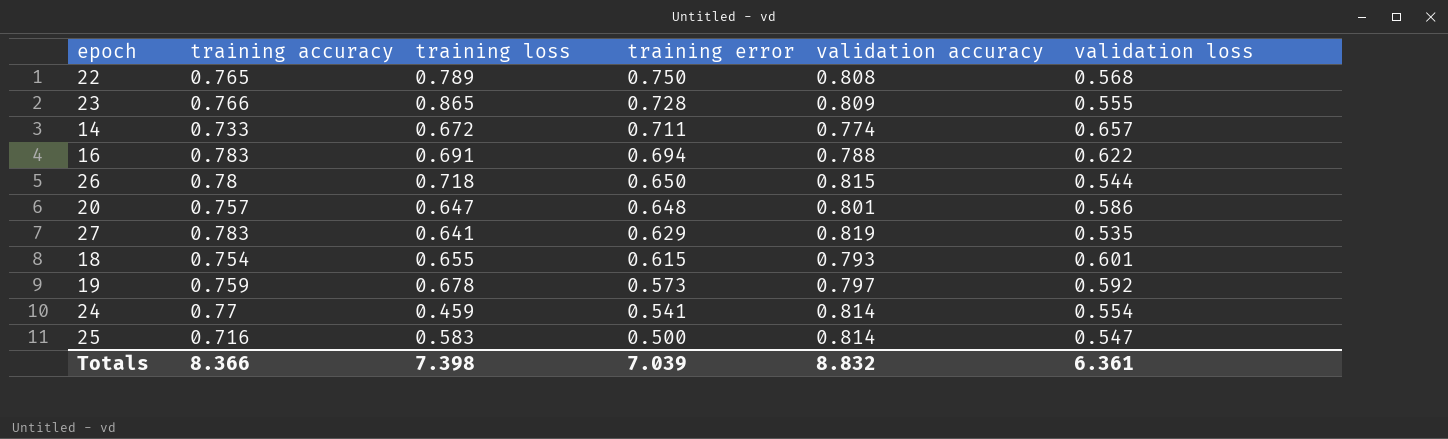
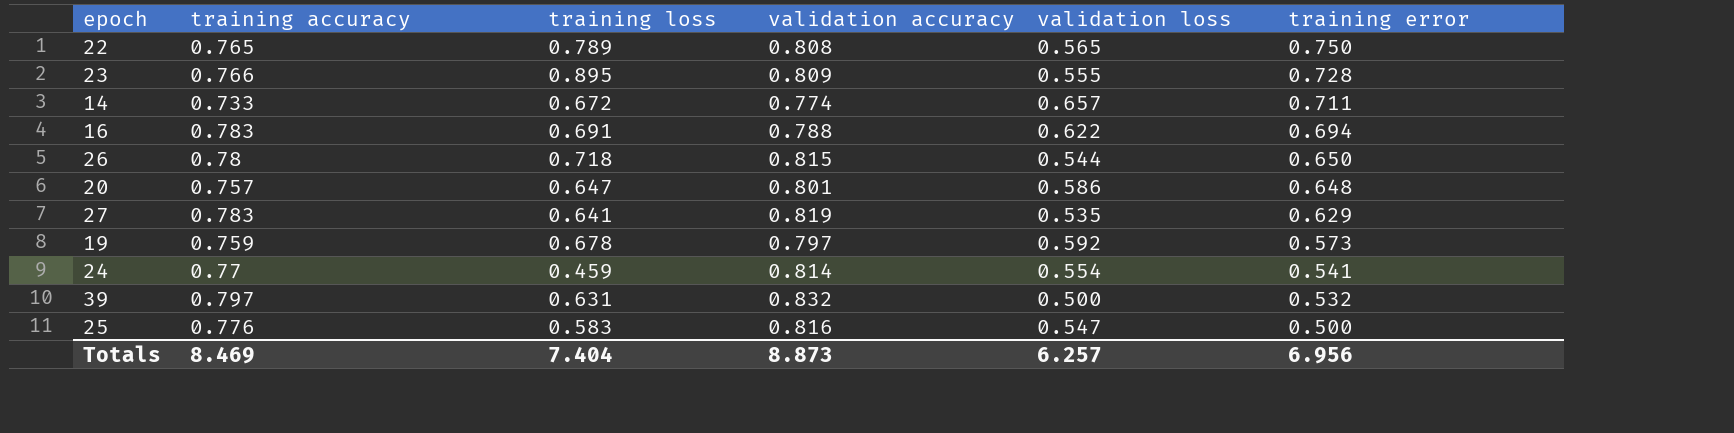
column training error | position: 4 -> 6
row 18: 0.754 | 0.655 | 0.615 | 0.793 | 0.601 -> none
22 | validation loss: 0.568 -> 0.565
23 | training loss: 0.865 -> 0.895
row 39: none -> 0.797 | 0.631 | 0.832 | 0.500 | 0.532
25 | training accuracy: 0.716 -> 0.776
25 | validation accuracy: 0.814 -> 0.816
Totals | training accuracy: 8.366 -> 8.469
Totals | training loss: 7.398 -> 7.404
Totals | validation accuracy: 8.832 -> 8.873
Totals | validation loss: 6.361 -> 6.257
Totals | training error: 7.039 -> 6.956

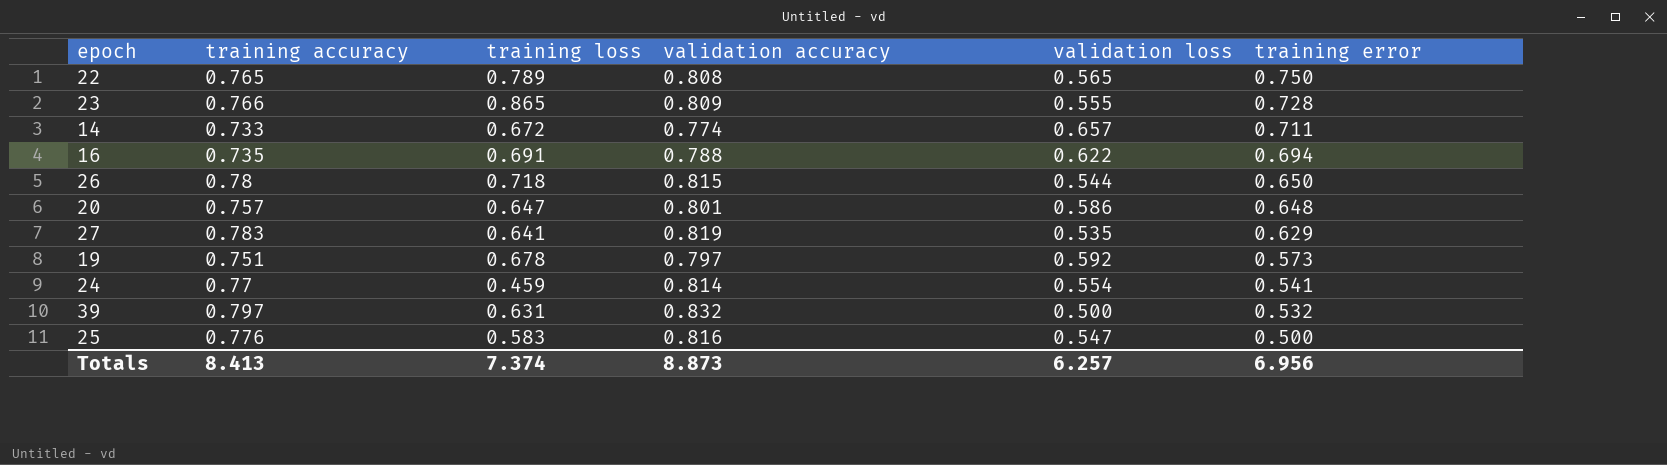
23 | training loss: 0.895 -> 0.865
16 | training accuracy: 0.783 -> 0.735
19 | training accuracy: 0.759 -> 0.751
Totals | training accuracy: 8.469 -> 8.413
Totals | training loss: 7.404 -> 7.374

